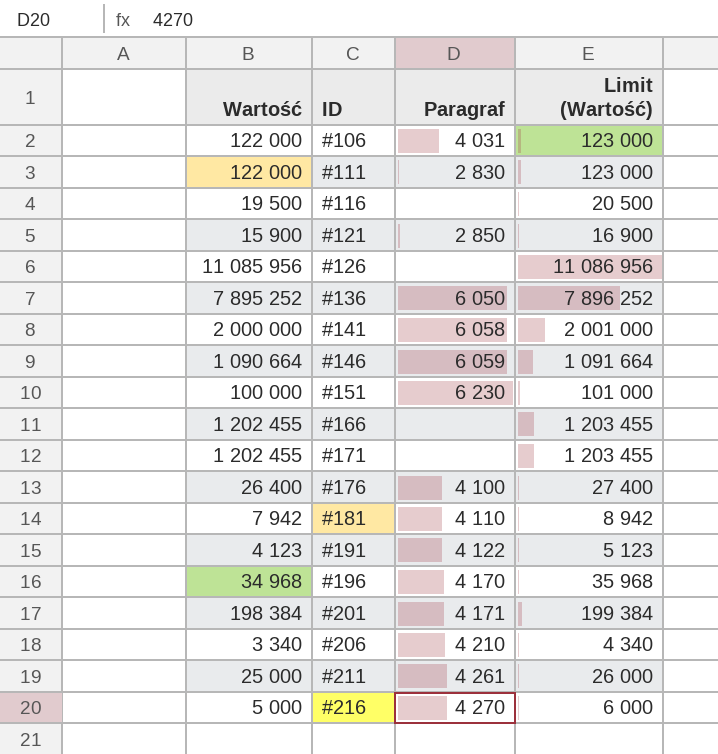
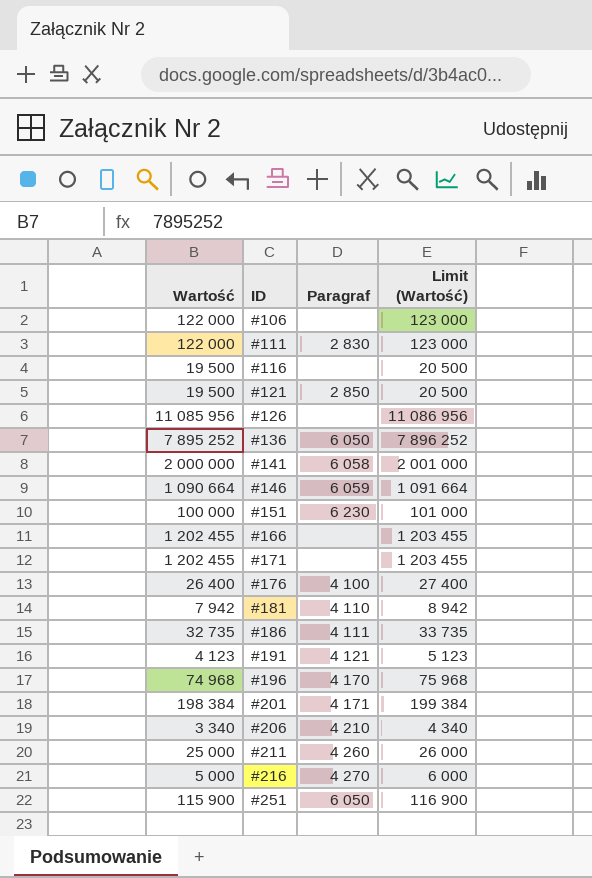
#106 | Paragraf: 4 031 -> none
#121 | Wartość: 15 900 -> 19 500
#121 | Limit (Wartość): 16 900 -> 20 500
row #186: none -> 32 735 | 4 111 | 33 735
#191 | Paragraf: 4 122 -> 4 121
#196 | Wartość: 34 968 -> 74 968
#196 | Limit (Wartość): 35 968 -> 75 968
#211 | Paragraf: 4 261 -> 4 260
row #251: none -> 115 900 | 6 050 | 116 900

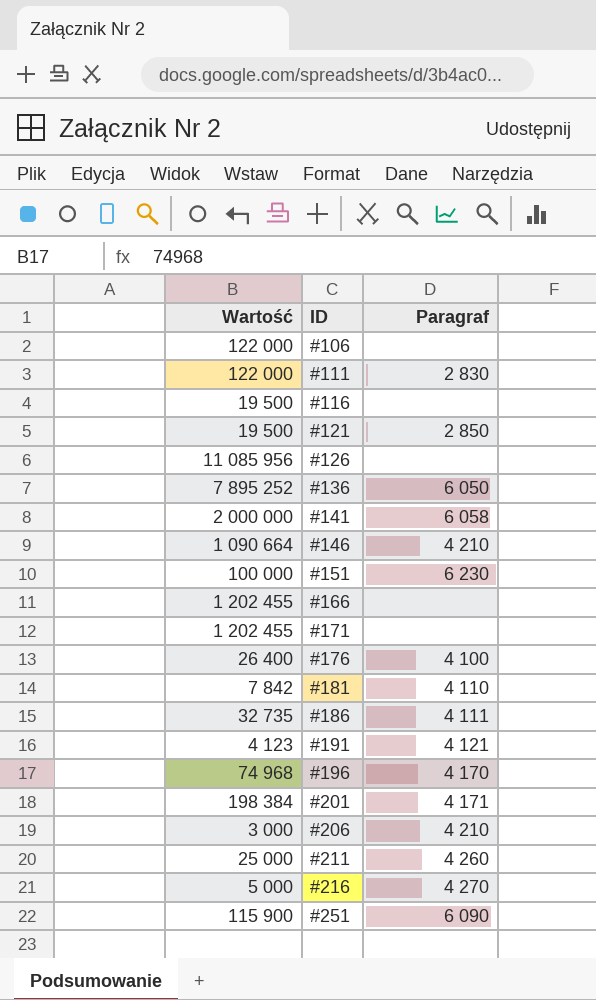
column Limit (Wartość) | formula: [Wartość] + 1000 -> none
#146 | Paragraf: 6 059 -> 4 210
#181 | Wartość: 7 942 -> 7 842
#206 | Wartość: 3 340 -> 3 000
#251 | Paragraf: 6 050 -> 6 090

